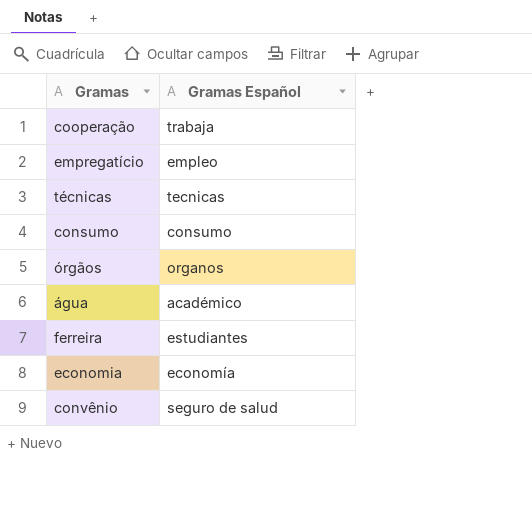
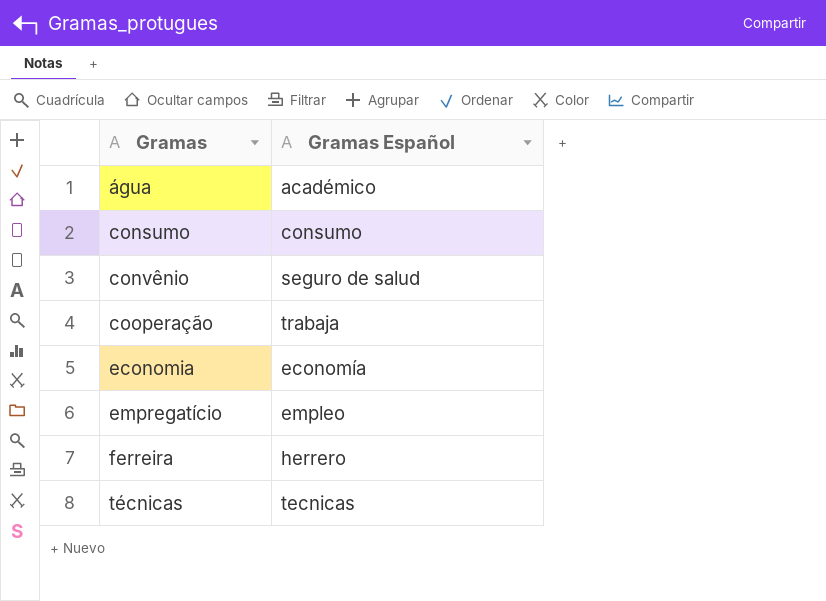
row order: none -> Gramas ascending
row órgãos: organos -> none
ferreira | Gramas Español: estudiantes -> herrero

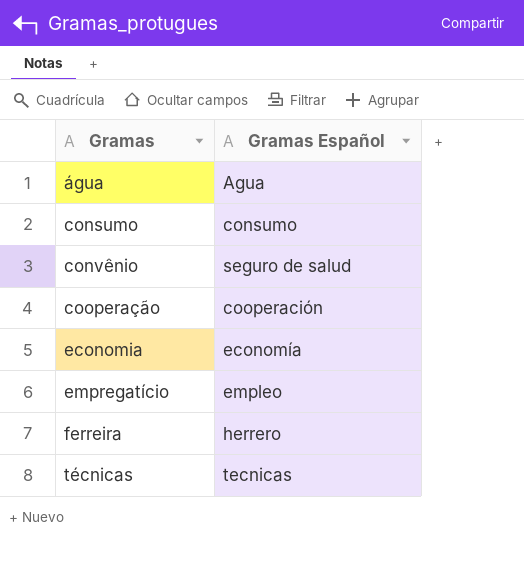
água | Gramas Español: académico -> Agua
cooperação | Gramas Español: trabaja -> cooperación

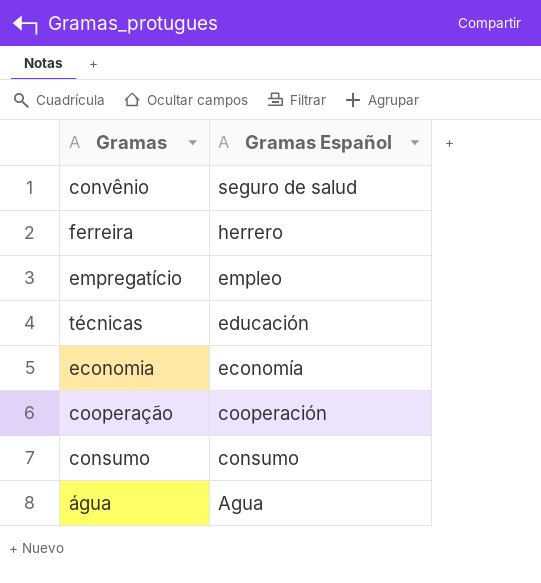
row order: Gramas ascending -> Gramas Español descending
técnicas | Gramas Español: tecnicas -> educación

